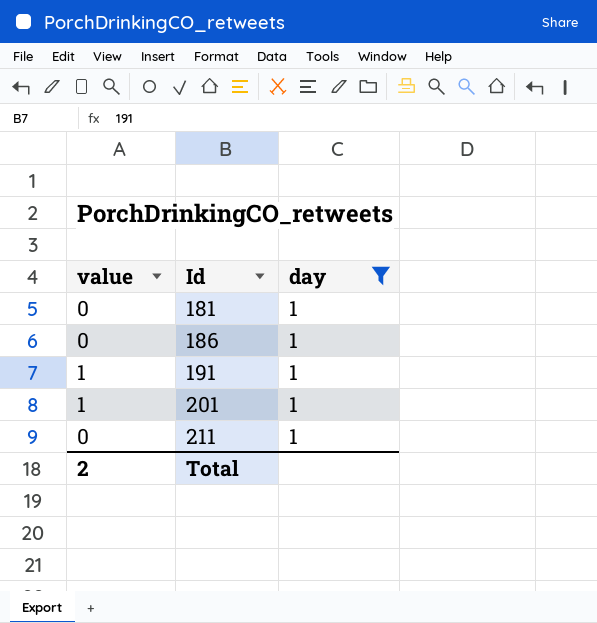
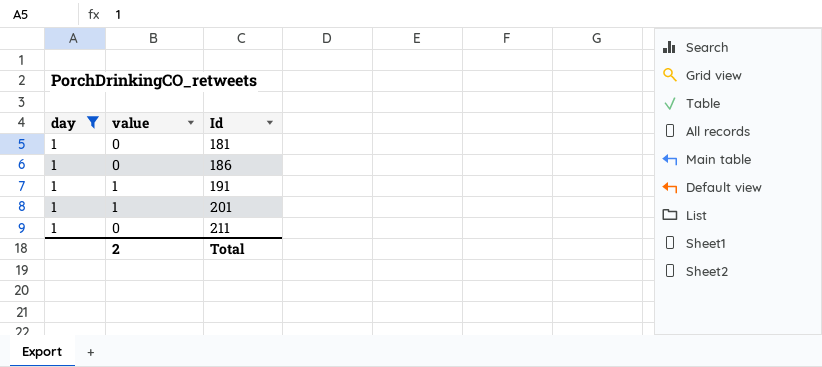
column day | position: 3 -> 1

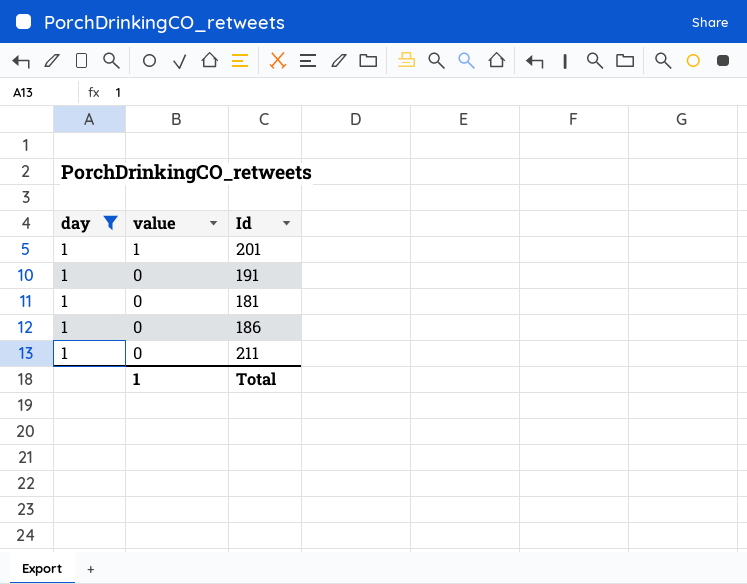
row order: Id ascending -> value descending
191 | value: 1 -> 0
Total | value: 2 -> 1

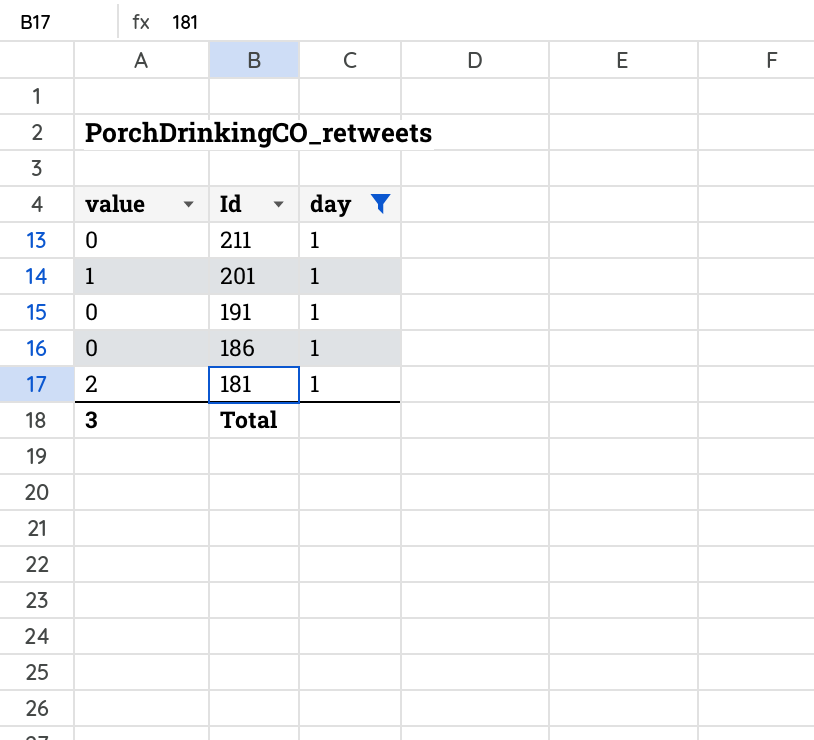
row order: value descending -> Id descending
column day | position: 1 -> 3
181 | value: 0 -> 2
Total | value: 1 -> 3

